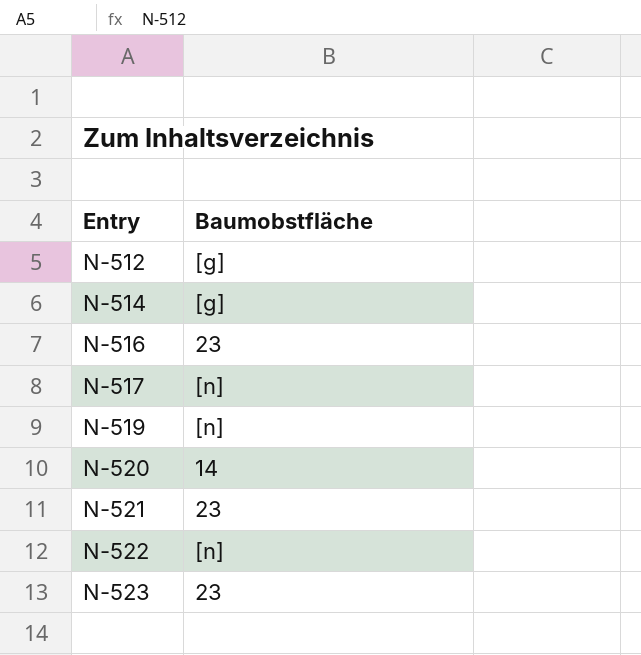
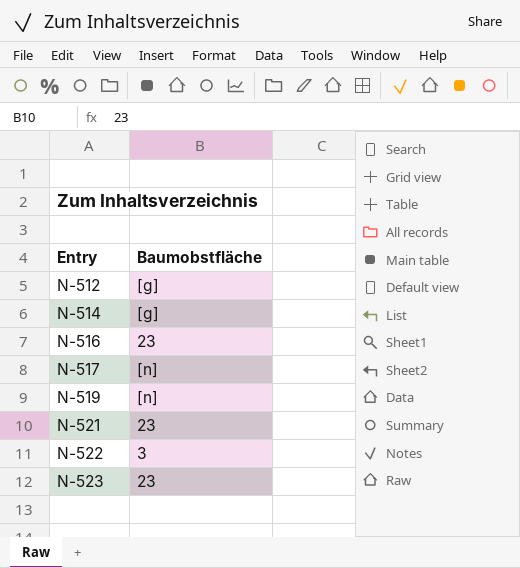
row N-520: 14 -> none
N-522 | Baumobstfläche: [n] -> 3

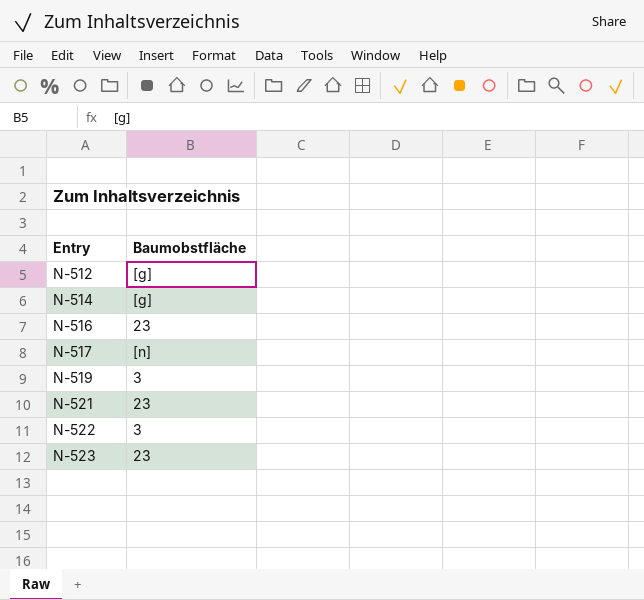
N-519 | Baumobstfläche: [n] -> 3

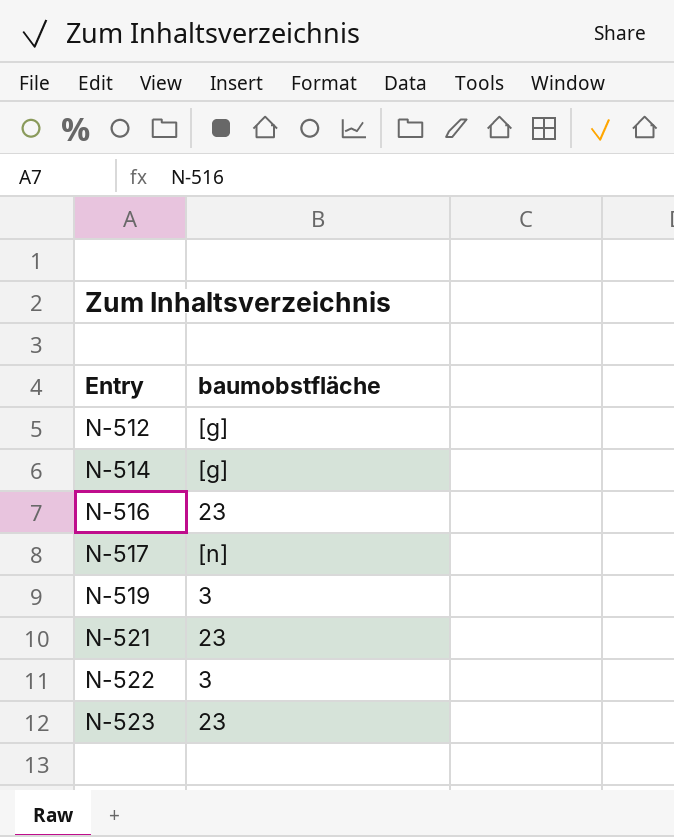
column name: Baumobstfläche -> baumobstfläche

